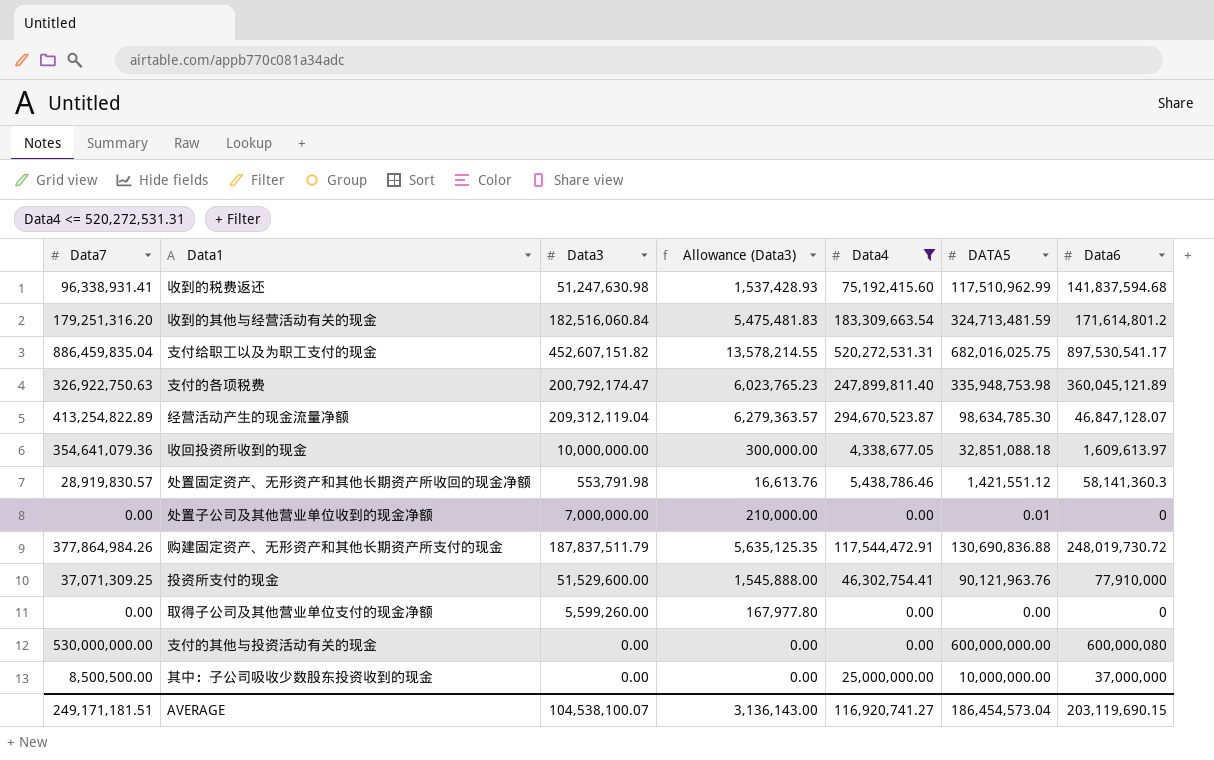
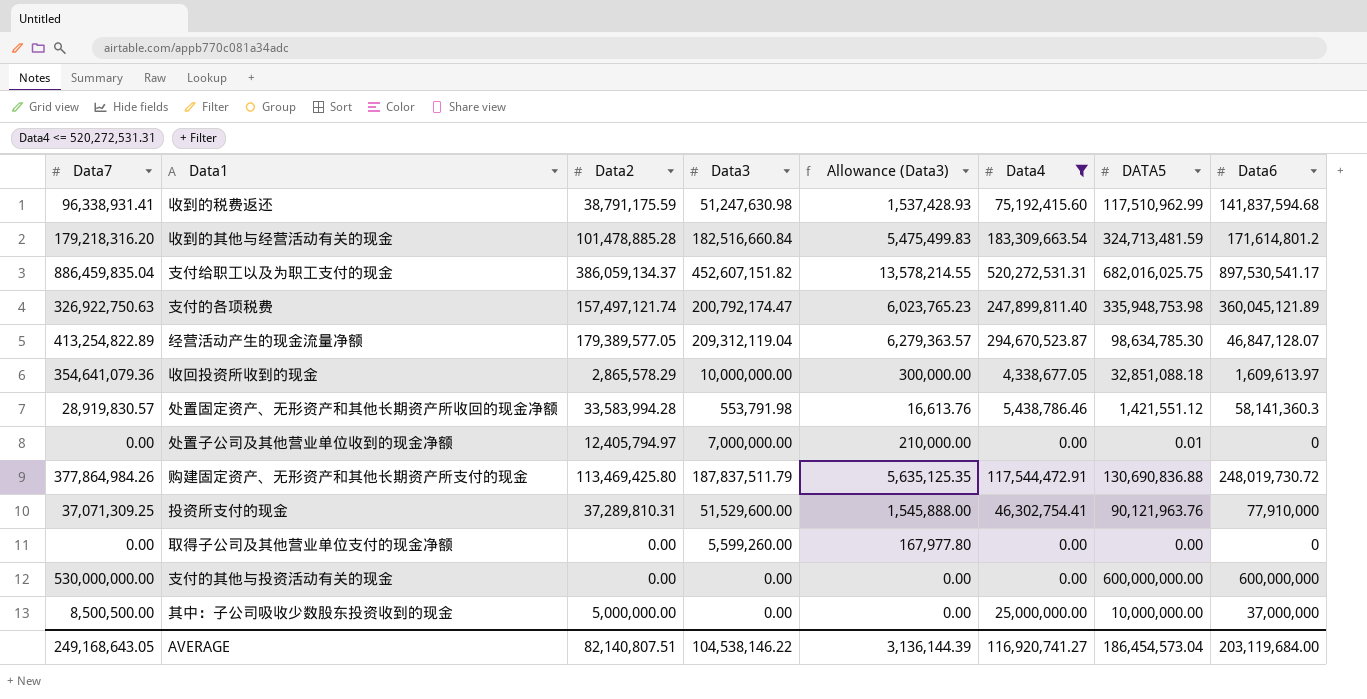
column Data2 | position: none -> 3
收到的其他与经营活动有关的现金 | Data7: 179,251,316.20 -> 179,218,316.20
收到的其他与经营活动有关的现金 | Data3: 182,516,060.84 -> 182,516,660.84
收到的其他与经营活动有关的现金 | Allowance (Data3): 5,475,481.83 -> 5,475,499.83
支付的其他与投资活动有关的现金 | Data6: 600,000,080 -> 600,000,000
AVERAGE | Data7: 249,171,181.51 -> 249,168,643.05
AVERAGE | Data3: 104,538,100.07 -> 104,538,146.22
AVERAGE | Allowance (Data3): 3,136,143.00 -> 3,136,144.39
AVERAGE | Data6: 203,119,690.15 -> 203,119,684.00

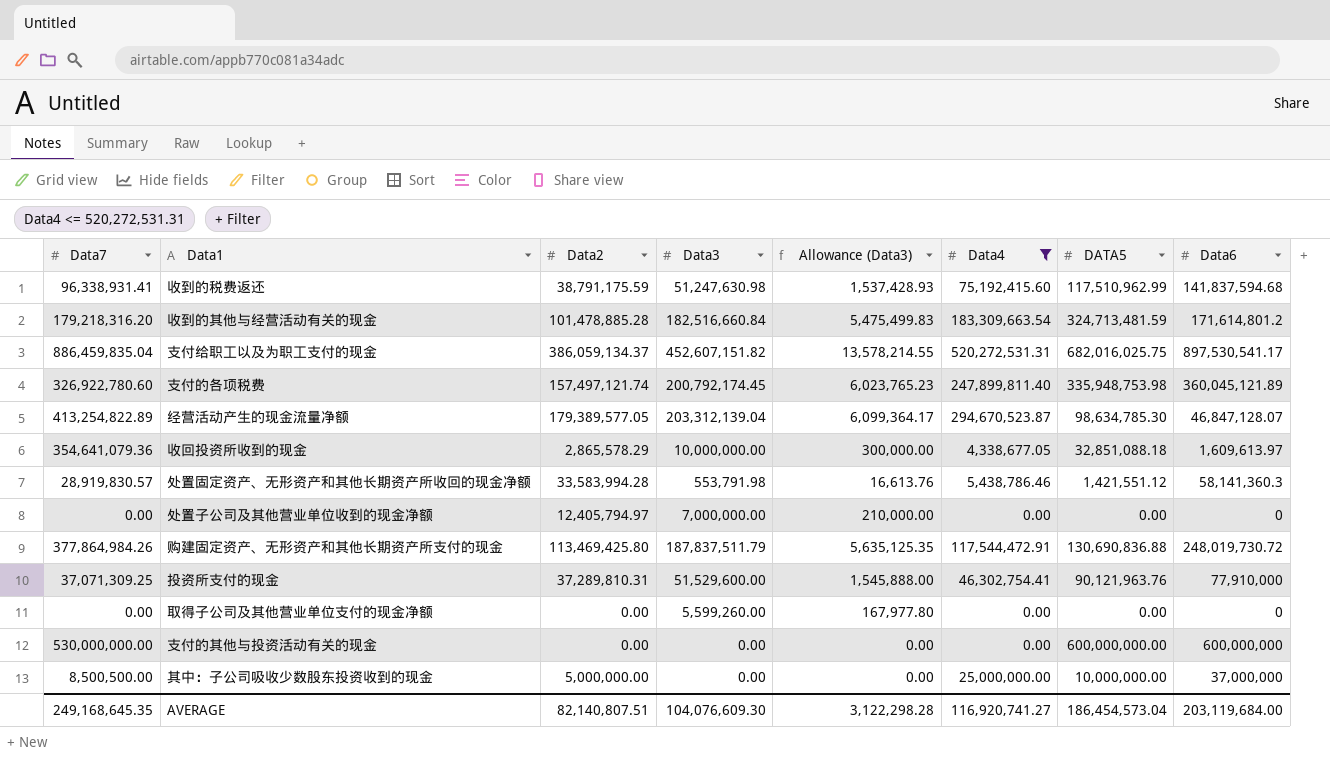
支付的各项税费 | Data7: 326,922,750.63 -> 326,922,780.60
支付的各项税费 | Data3: 200,792,174.47 -> 200,792,174.45
经营活动产生的现金流量净额 | Data3: 209,312,119.04 -> 203,312,139.04
经营活动产生的现金流量净额 | Allowance (Data3): 6,279,363.57 -> 6,099,364.17
处置子公司及其他营业单位收到的现金净额 | DATA5: 0.01 -> 0.00
AVERAGE | Data7: 249,168,643.05 -> 249,168,645.35
AVERAGE | Data3: 104,538,146.22 -> 104,076,609.30
AVERAGE | Allowance (Data3): 3,136,144.39 -> 3,122,298.28

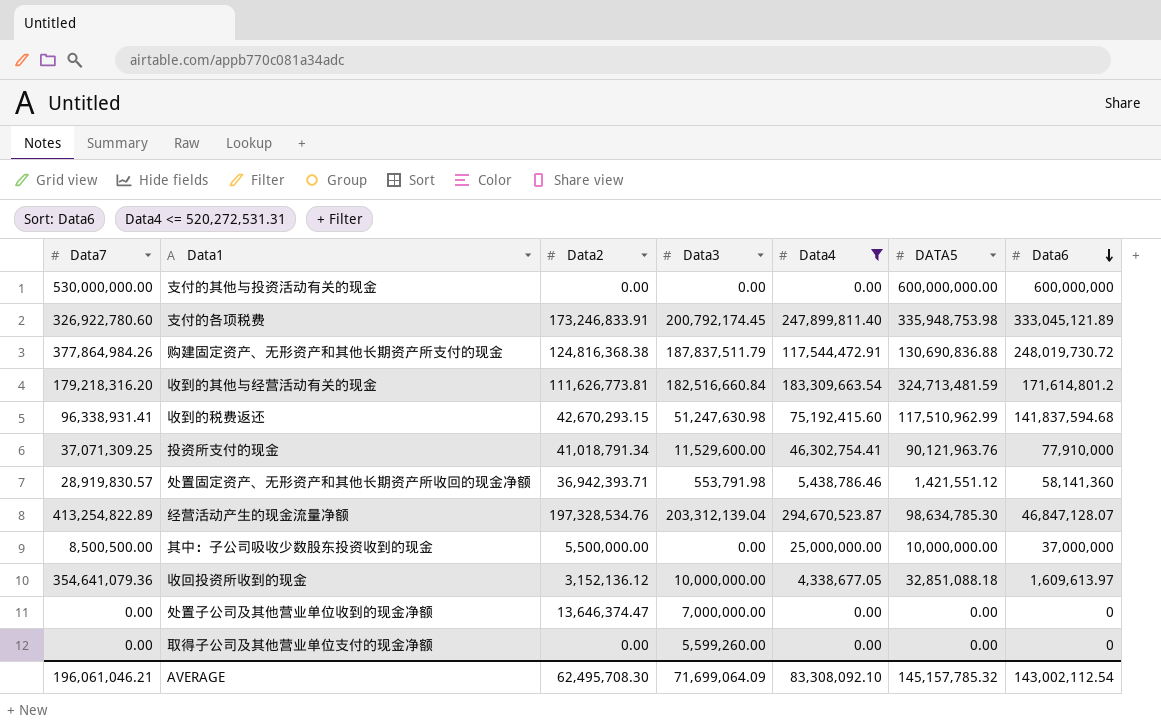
row order: none -> Data6 descending
column Allowance (Data3) | formula: [Data3] * 0.03 -> none
row 支付给职工以及为职工支付的现金: 886,459,835.04 | 386,059,134.37 | 452,607,151.82 | 13,578,214.55 | 520,272,531.31 | 682,016,025.75 | 897,530,541.17 -> none
支付的各项税费 | Data2: 157,497,121.74 -> 173,246,833.91
支付的各项税费 | Data6: 360,045,121.89 -> 333,045,121.89
购建固定资产、无形资产和其他长期资产所支付的现金 | Data2: 113,469,425.80 -> 124,816,368.38
收到的其他与经营活动有关的现金 | Data2: 101,478,885.28 -> 111,626,773.81
收到的税费返还 | Data2: 38,791,175.59 -> 42,670,293.15
投资所支付的现金 | Data2: 37,289,810.31 -> 41,018,791.34
投资所支付的现金 | Data3: 51,529,600.00 -> 11,529,600.00
处置固定资产、无形资产和其他长期资产所收回的现金净额 | Data2: 33,583,994.28 -> 36,942,393.71
处置固定资产、无形资产和其他长期资产所收回的现金净额 | Data6: 58,141,360.3 -> 58,141,360
经营活动产生的现金流量净额 | Data2: 179,389,577.05 -> 197,328,534.76
其中：子公司吸收少数股东投资收到的现金 | Data2: 5,000,000.00 -> 5,500,000.00
收回投资所收到的现金 | Data2: 2,865,578.29 -> 3,152,136.12
处置子公司及其他营业单位收到的现金净额 | Data2: 12,405,794.97 -> 13,646,374.47
AVERAGE | Data7: 249,168,645.35 -> 196,061,046.21
AVERAGE | Data2: 82,140,807.51 -> 62,495,708.30
AVERAGE | Data3: 104,076,609.30 -> 71,699,064.09
AVERAGE | Data4: 116,920,741.27 -> 83,308,092.10
AVERAGE | DATA5: 186,454,573.04 -> 145,157,785.32
AVERAGE | Data6: 203,119,684.00 -> 143,002,112.54

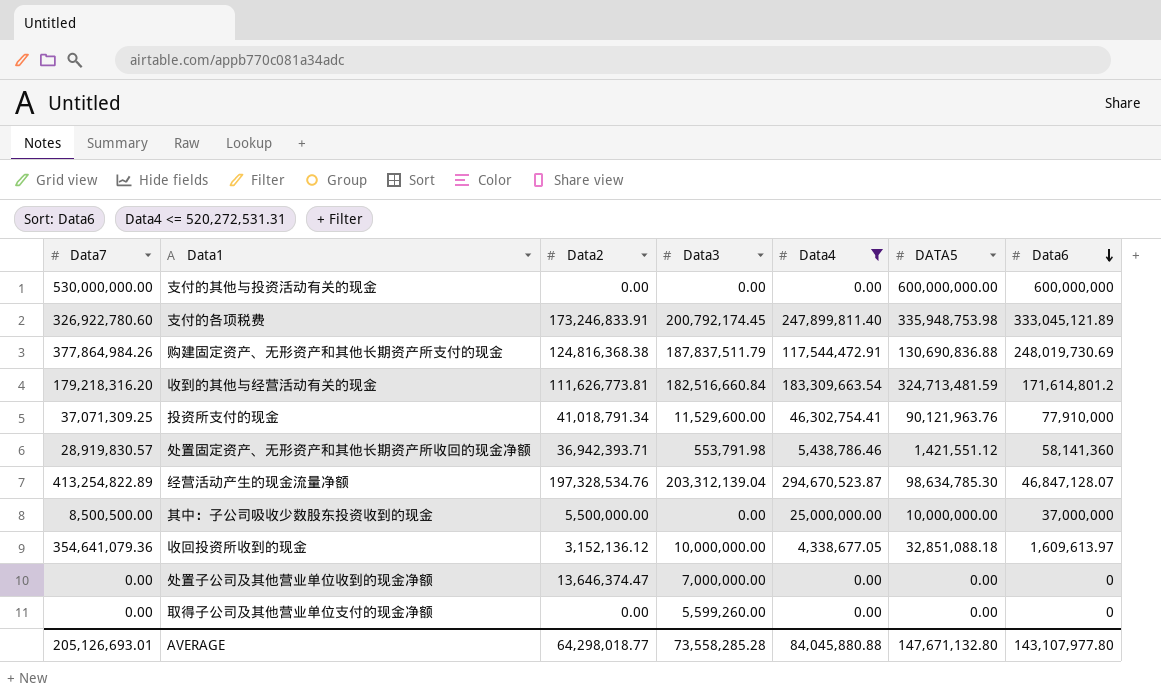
row 收到的税费返还: 96,338,931.41 | 42,670,293.15 | 51,247,630.98 | 75,192,415.60 | 117,510,962.99 | 141,837,594.68 -> none
购建固定资产、无形资产和其他长期资产所支付的现金 | Data6: 248,019,730.72 -> 248,019,730.69
AVERAGE | Data7: 196,061,046.21 -> 205,126,693.01
AVERAGE | Data2: 62,495,708.30 -> 64,298,018.77
AVERAGE | Data3: 71,699,064.09 -> 73,558,285.28
AVERAGE | Data4: 83,308,092.10 -> 84,045,880.88
AVERAGE | DATA5: 145,157,785.32 -> 147,671,132.80
AVERAGE | Data6: 143,002,112.54 -> 143,107,977.80

